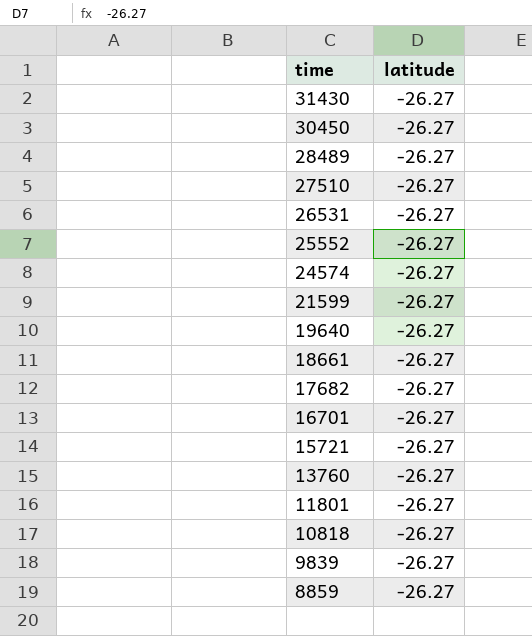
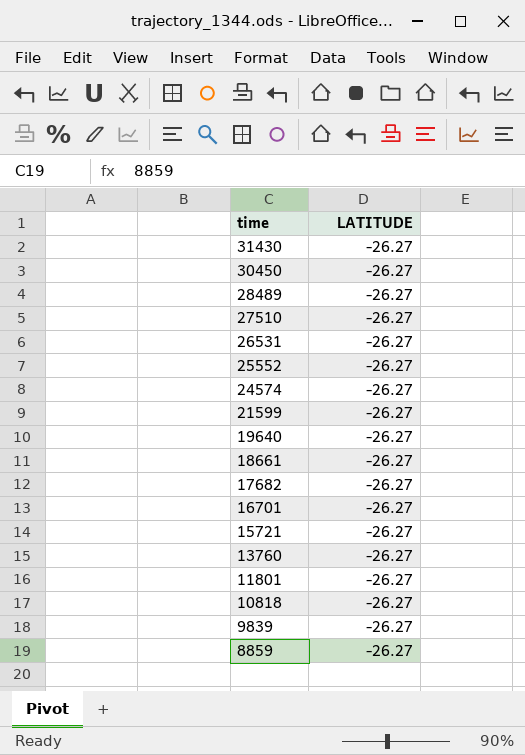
column name: latitude -> LATITUDE

